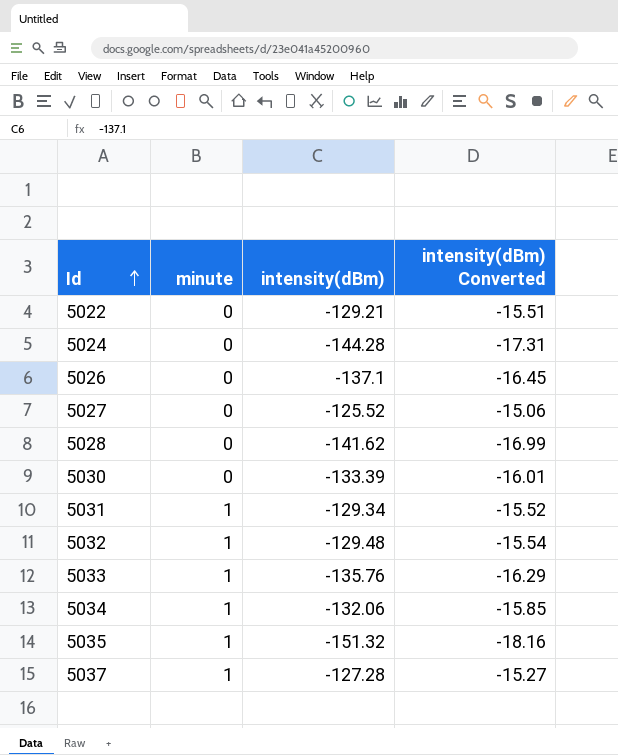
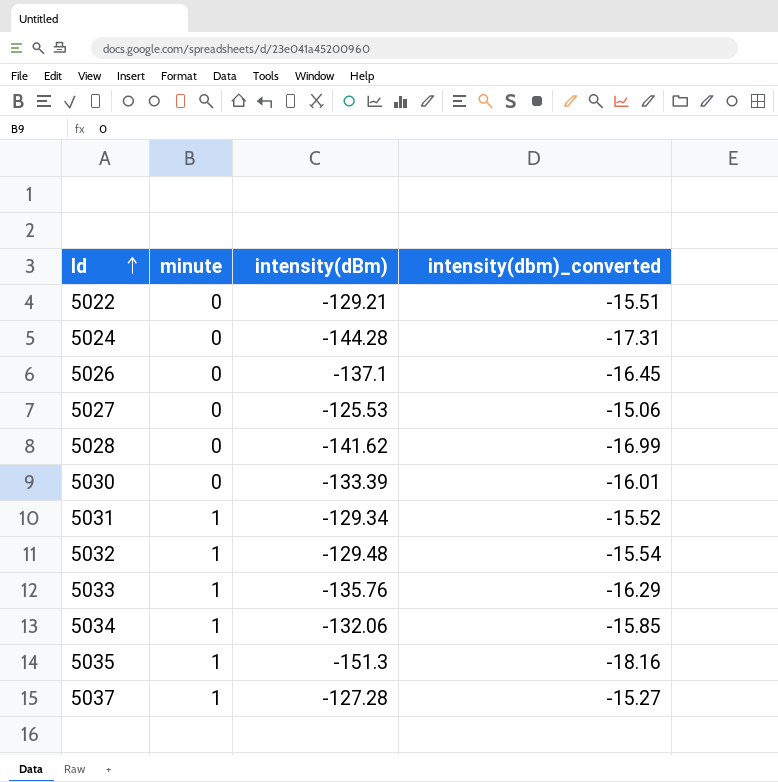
column name: intensity(dBm) Converted -> intensity(dbm)_converted
5027 | intensity(dBm): -125.52 -> -125.53
5035 | intensity(dBm): -151.32 -> -151.3

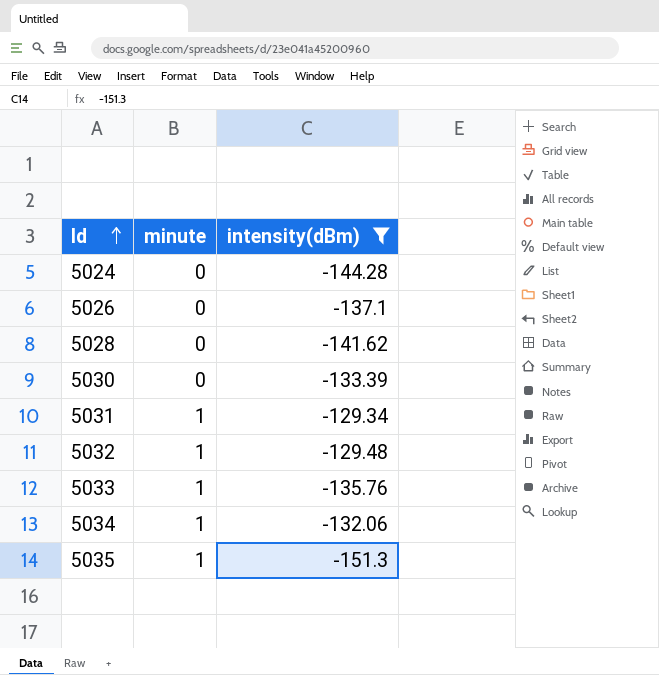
filter: none -> intensity(dBm) <= -129.34
column intensity(dbm)_converted | formula: [intensity(dBm)] * 0.12 -> none

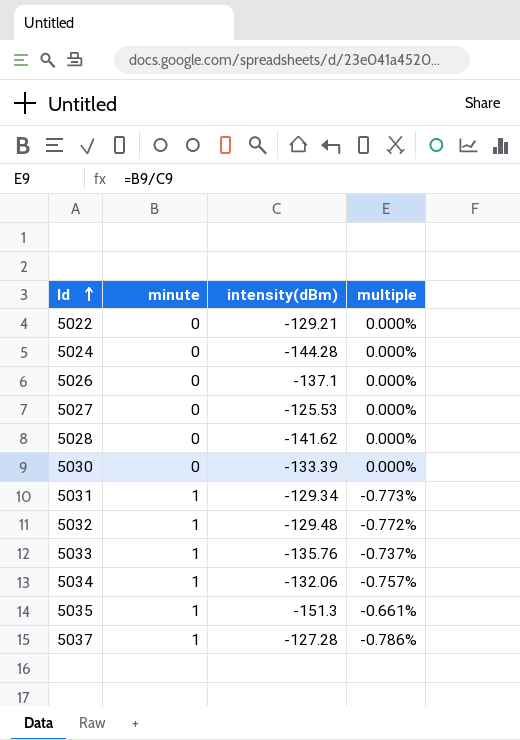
filter: intensity(dBm) <= -129.34 -> none
column multiple | formula: none -> [minute] / [intensity(dBm)]

